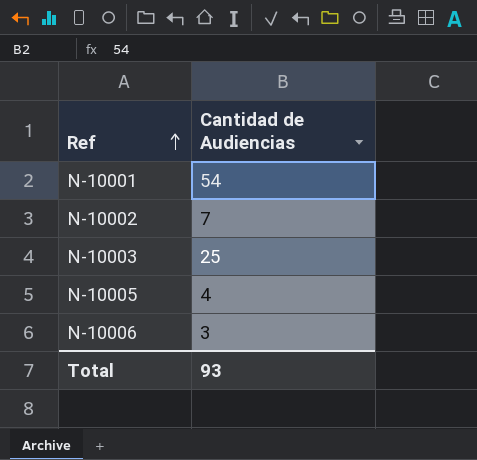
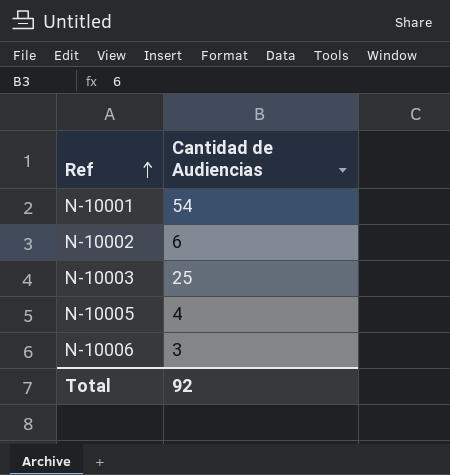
N-10002 | Cantidad de Audiencias: 7 -> 6
Total | Cantidad de Audiencias: 93 -> 92

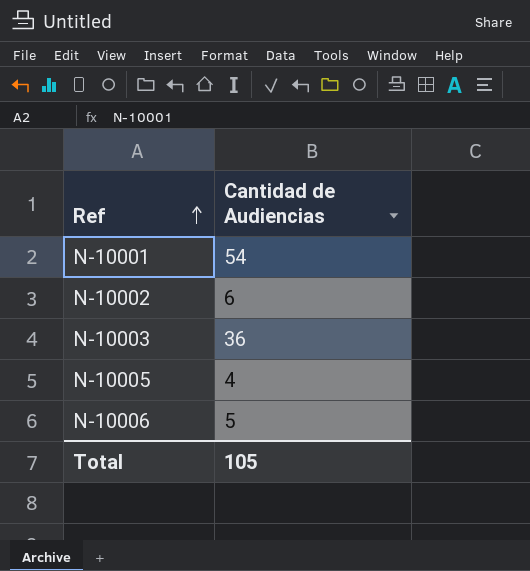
N-10003 | Cantidad de Audiencias: 25 -> 36
N-10006 | Cantidad de Audiencias: 3 -> 5
Total | Cantidad de Audiencias: 92 -> 105

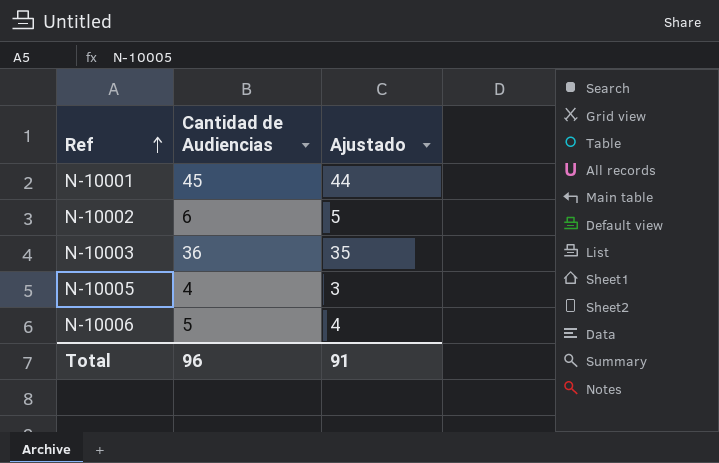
column Ajustado | formula: none -> [Cantidad de Audiencias] - 1
N-10001 | Cantidad de Audiencias: 54 -> 45
Total | Cantidad de Audiencias: 105 -> 96

